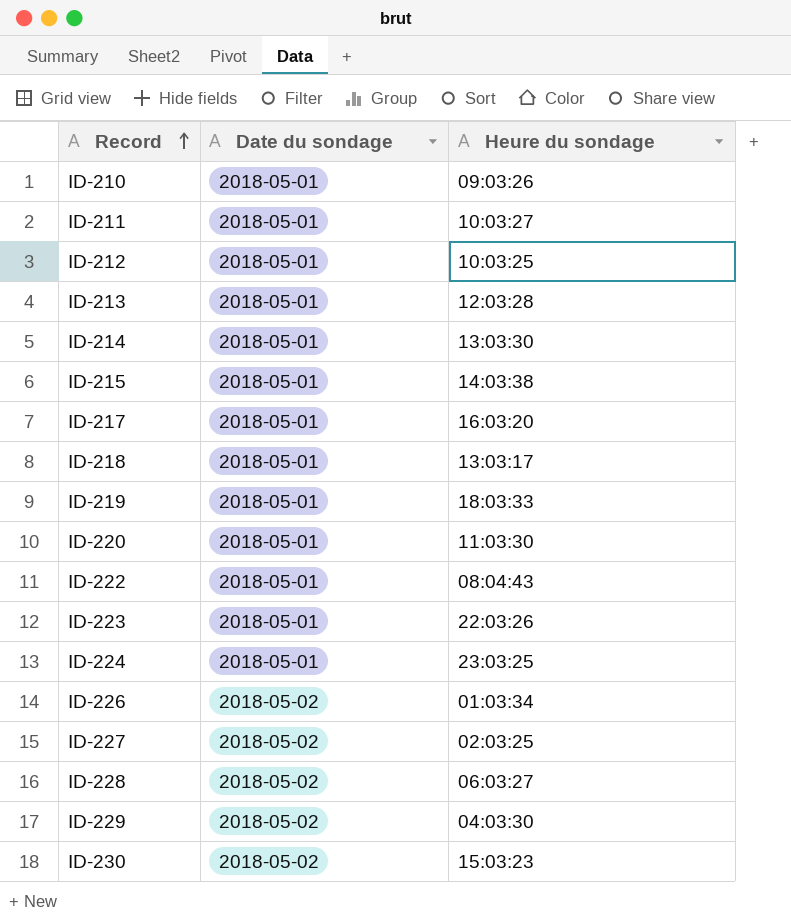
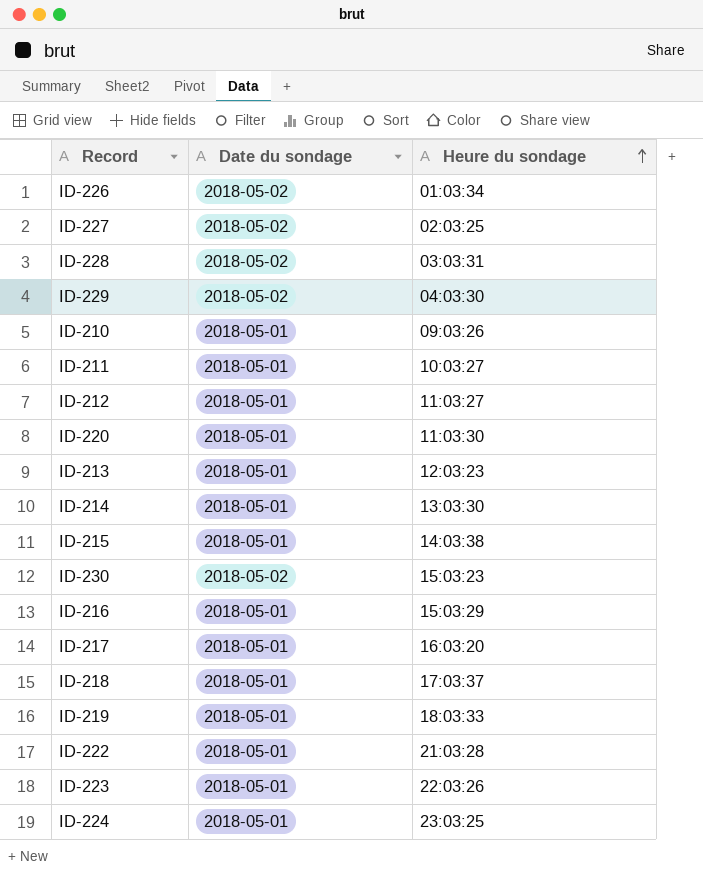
row order: Record ascending -> Heure du sondage ascending
ID-228 | Heure du sondage: 06:03:27 -> 03:03:31
ID-212 | Heure du sondage: 10:03:25 -> 11:03:27
ID-213 | Heure du sondage: 12:03:28 -> 12:03:23
row ID-216: none -> 2018-05-01 | 15:03:29
ID-218 | Heure du sondage: 13:03:17 -> 17:03:37
ID-222 | Heure du sondage: 08:04:43 -> 21:03:28

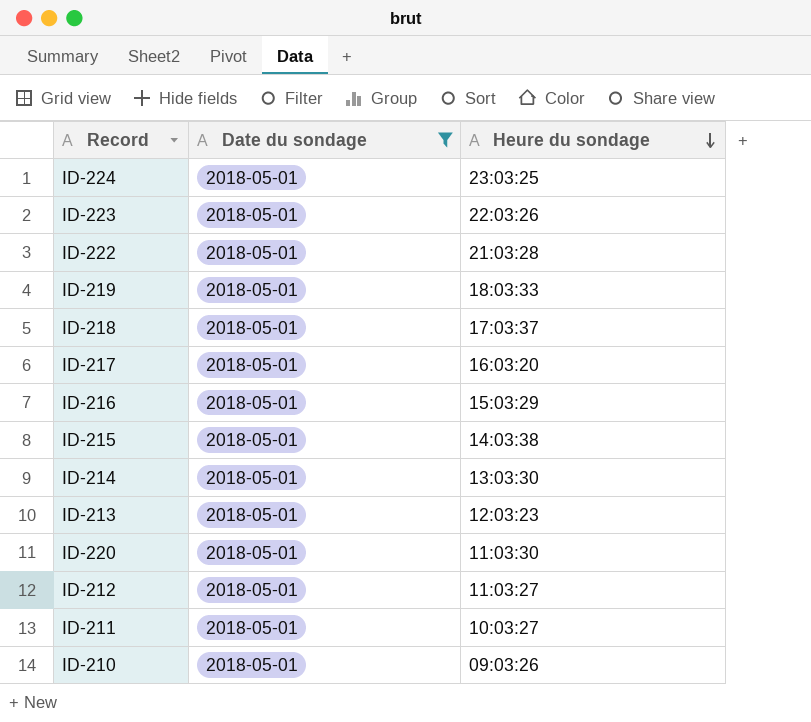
filter: none -> Date du sondage = 2018-05-01
row order: Heure du sondage ascending -> Heure du sondage descending

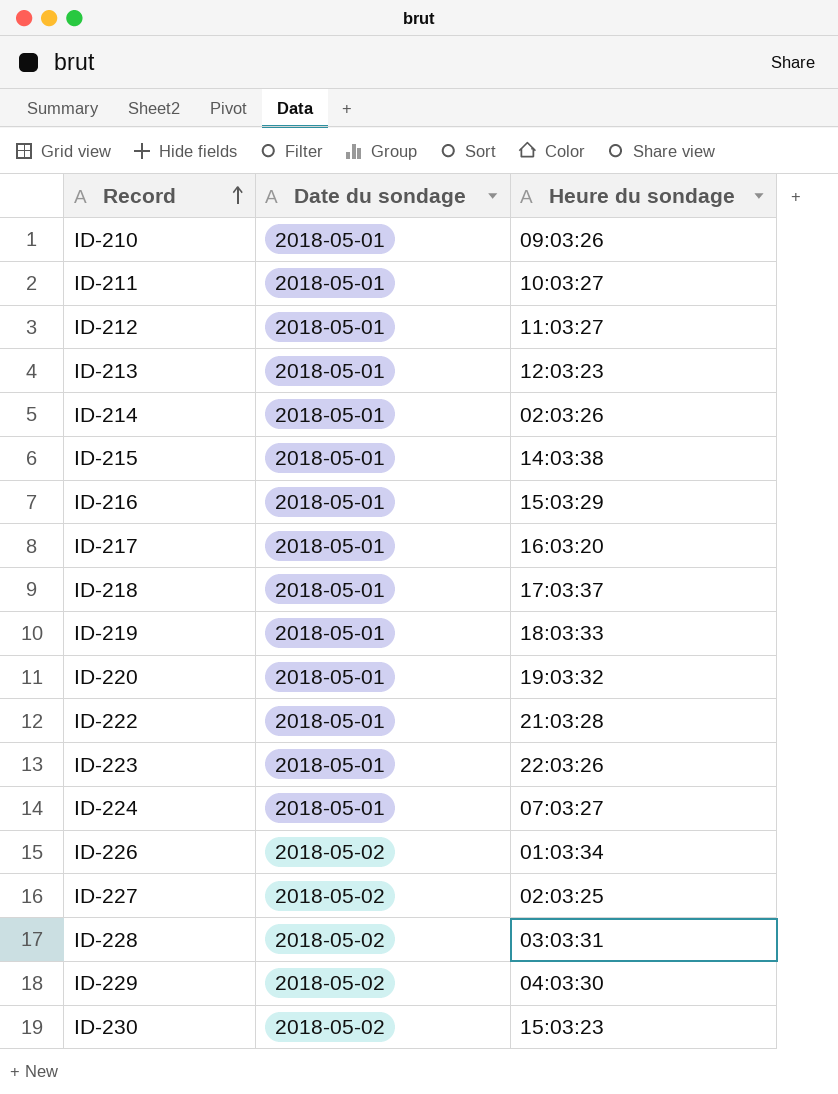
filter: Date du sondage = 2018-05-01 -> none
row order: Heure du sondage descending -> Record ascending
ID-214 | Heure du sondage: 13:03:30 -> 02:03:26
ID-220 | Heure du sondage: 11:03:30 -> 19:03:32
ID-224 | Heure du sondage: 23:03:25 -> 07:03:27

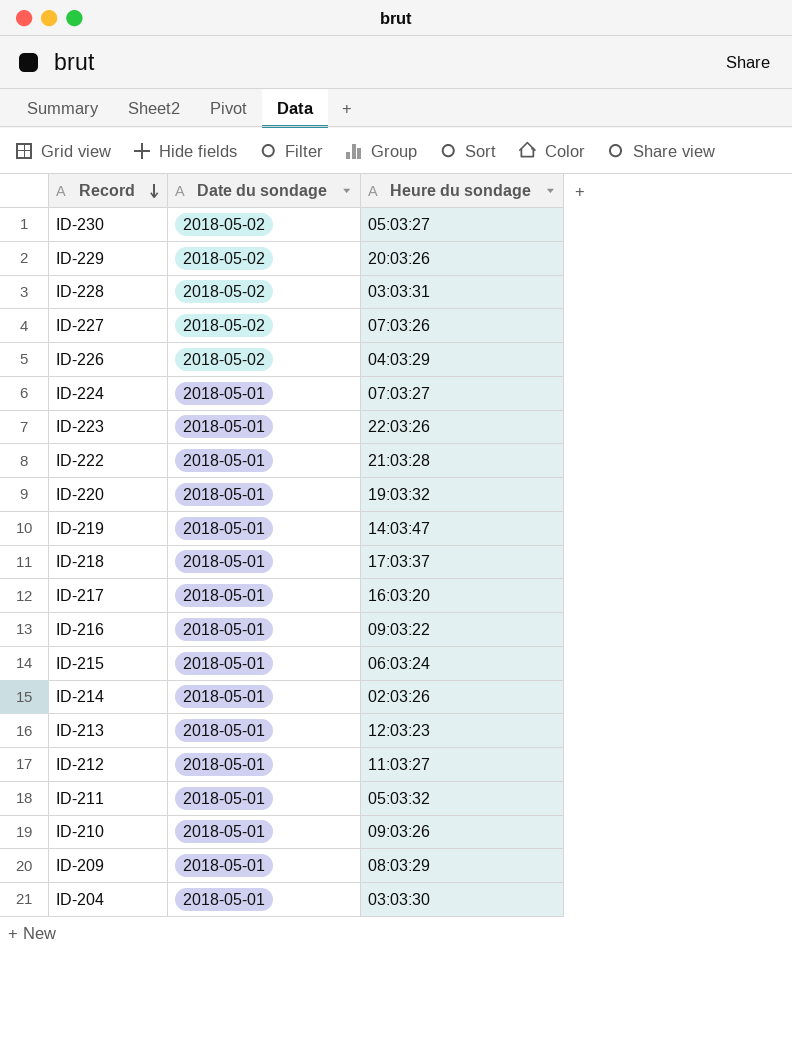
row order: Record ascending -> Record descending
ID-230 | Heure du sondage: 15:03:23 -> 05:03:27
ID-229 | Heure du sondage: 04:03:30 -> 20:03:26
ID-227 | Heure du sondage: 02:03:25 -> 07:03:26
ID-226 | Heure du sondage: 01:03:34 -> 04:03:29
ID-219 | Heure du sondage: 18:03:33 -> 14:03:47
ID-216 | Heure du sondage: 15:03:29 -> 09:03:22
ID-215 | Heure du sondage: 14:03:38 -> 06:03:24
ID-211 | Heure du sondage: 10:03:27 -> 05:03:32
row ID-209: none -> 2018-05-01 | 08:03:29
row ID-204: none -> 2018-05-01 | 03:03:30

